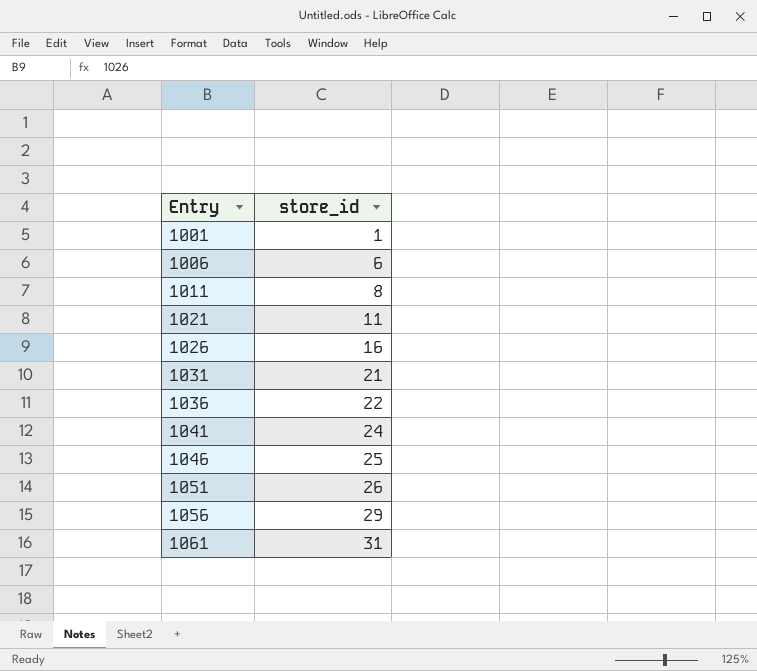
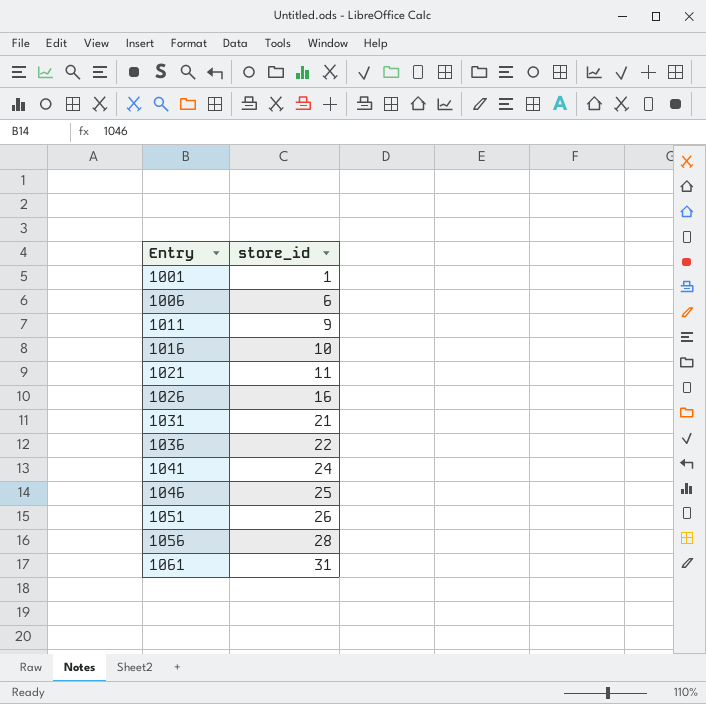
1011 | store_id: 8 -> 9
row 1016: none -> 10
1056 | store_id: 29 -> 28

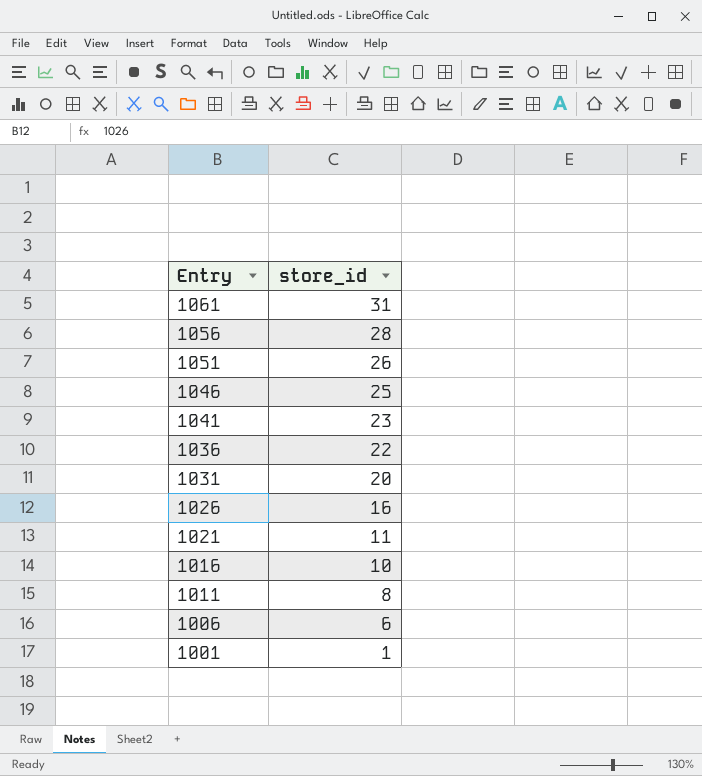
row order: Entry ascending -> Entry descending
1041 | store_id: 24 -> 23
1031 | store_id: 21 -> 20
1011 | store_id: 9 -> 8

